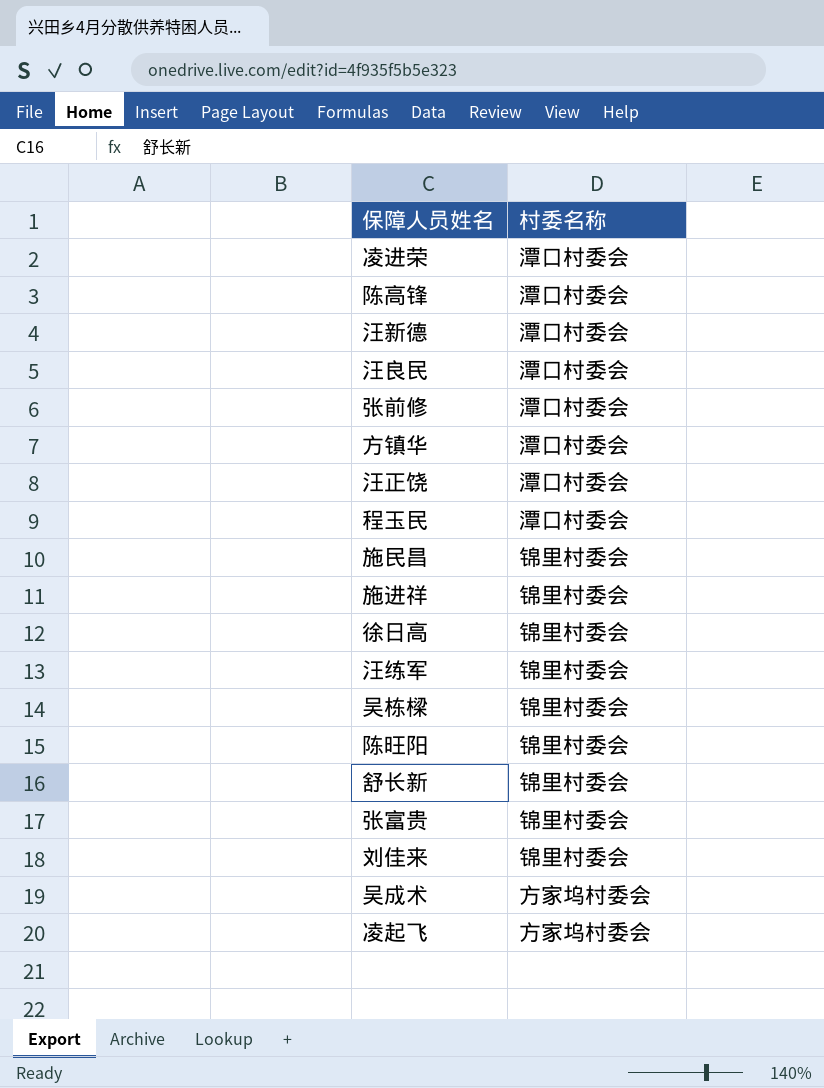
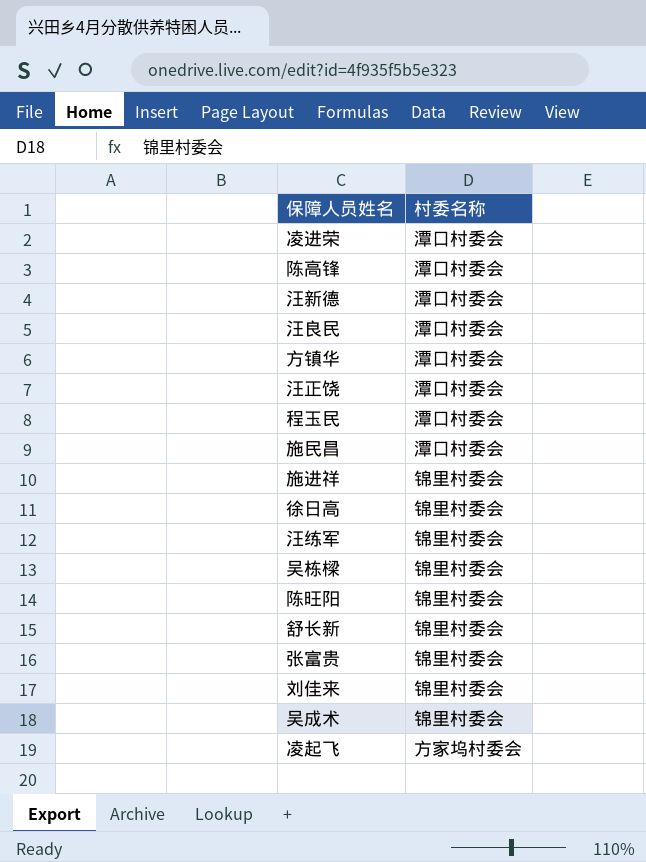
row 张前修: 潭口村委会 -> none
施民昌 | 村委名称: 锦里村委会 -> 潭口村委会
吴成术 | 村委名称: 方家坞村委会 -> 锦里村委会

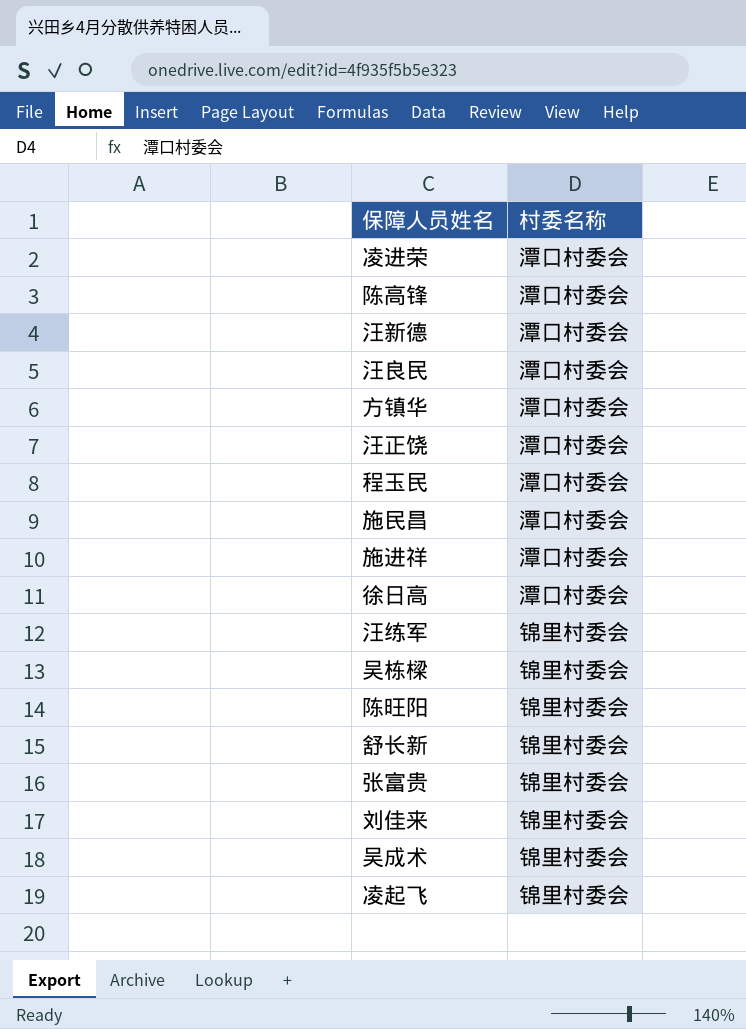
施进祥 | 村委名称: 锦里村委会 -> 潭口村委会
徐日高 | 村委名称: 锦里村委会 -> 潭口村委会
凌起飞 | 村委名称: 方家坞村委会 -> 锦里村委会

